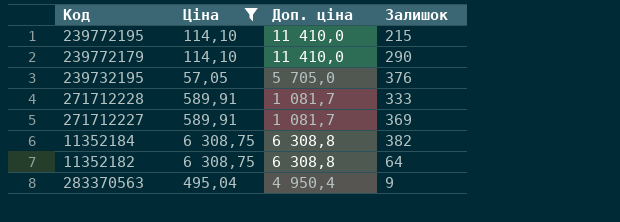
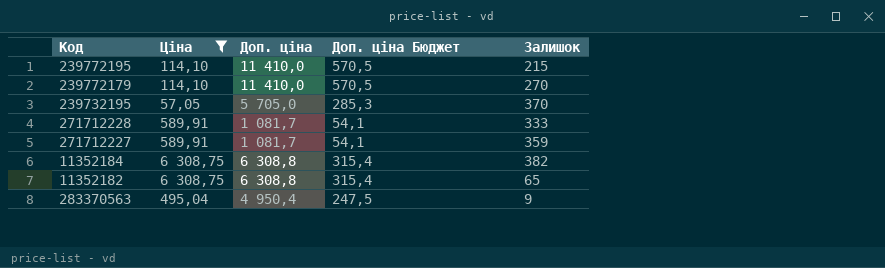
column Доп. ціна Бюджет | formula: none -> [Доп. ціна] * 0,05
239772179 | Залишок: 290 -> 270
239732195 | Залишок: 376 -> 370
271712227 | Залишок: 369 -> 359
11352182 | Залишок: 64 -> 65

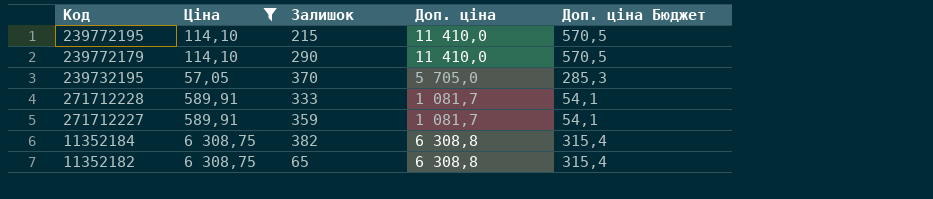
column Залишок | position: 5 -> 3
row 283370563: 495,04 | 4 950,4 | 247,5 | 9 -> none
239772179 | Залишок: 270 -> 290

